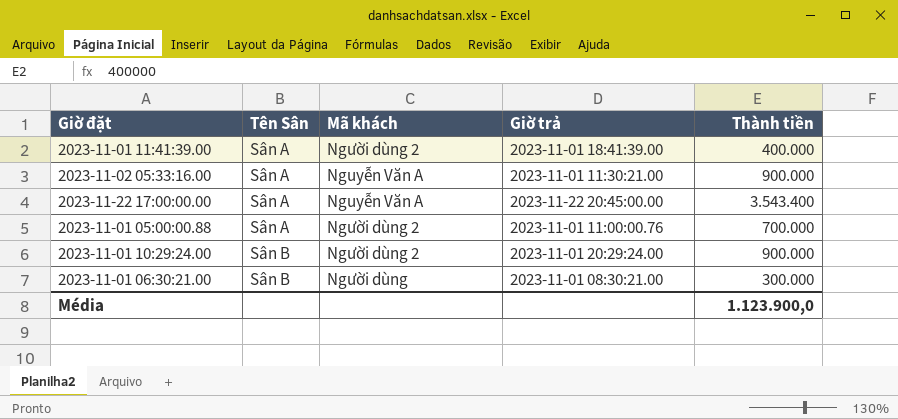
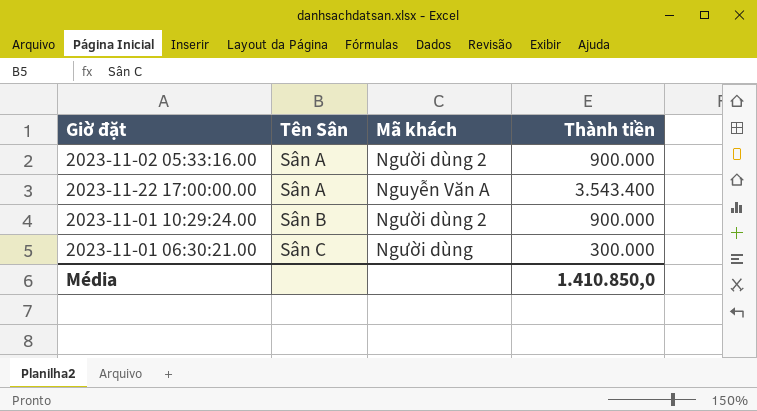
column Giờ trả | position: 4 -> none
row 2023-11-01 11:41:39.00: Sân A | Người dùng 2 | 2023-11-01 18:41:39.00 | 400.000 -> none
row 2023-11-01 05:00:00.88: Sân A | Người dùng 2 | 2023-11-01 11:00:00.76 | 700.000 -> none
2023-11-02 05:33:16.00 | Mã khách: Nguyễn Văn A -> Người dùng 2
2023-11-01 06:30:21.00 | Tên Sân: Sân B -> Sân C
Média | Thành tiền: 1.123.900,0 -> 1.410.850,0

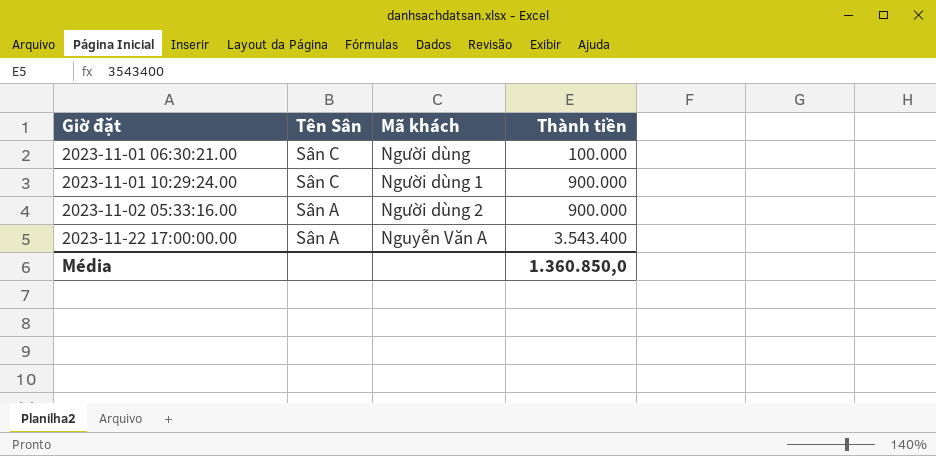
row order: Tên Sân ascending -> Giờ đặt ascending
2023-11-01 06:30:21.00 | Thành tiền: 300.000 -> 100.000
2023-11-01 10:29:24.00 | Tên Sân: Sân B -> Sân C
2023-11-01 10:29:24.00 | Mã khách: Người dùng 2 -> Người dùng 1
Média | Thành tiền: 1.410.850,0 -> 1.360.850,0

